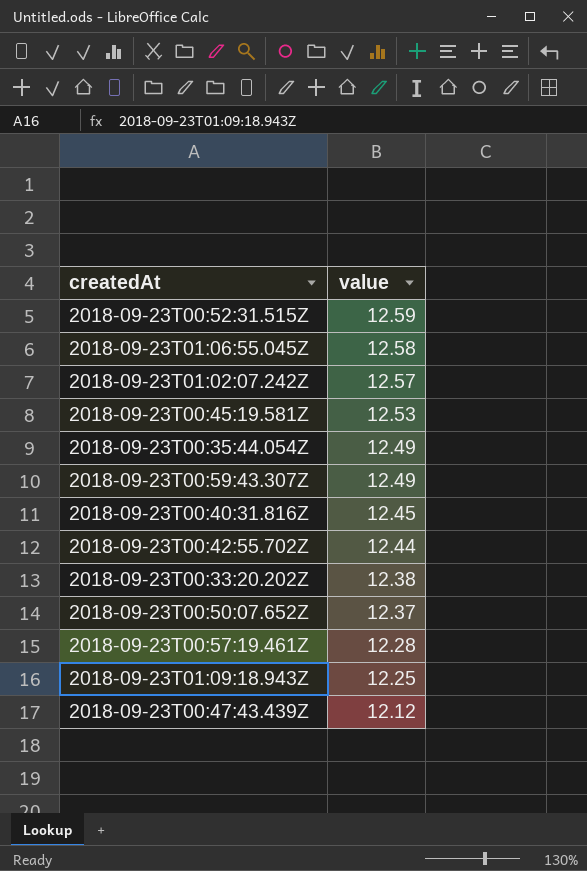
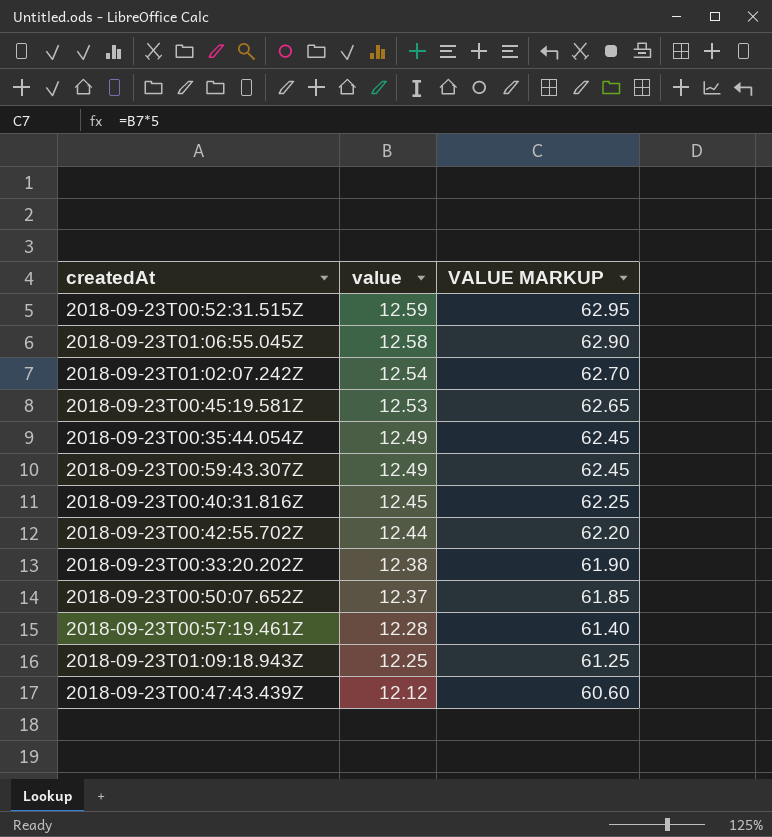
column VALUE MARKUP | formula: none -> [value] * 5
2018-09-23T01:02:07.242Z | value: 12.57 -> 12.54

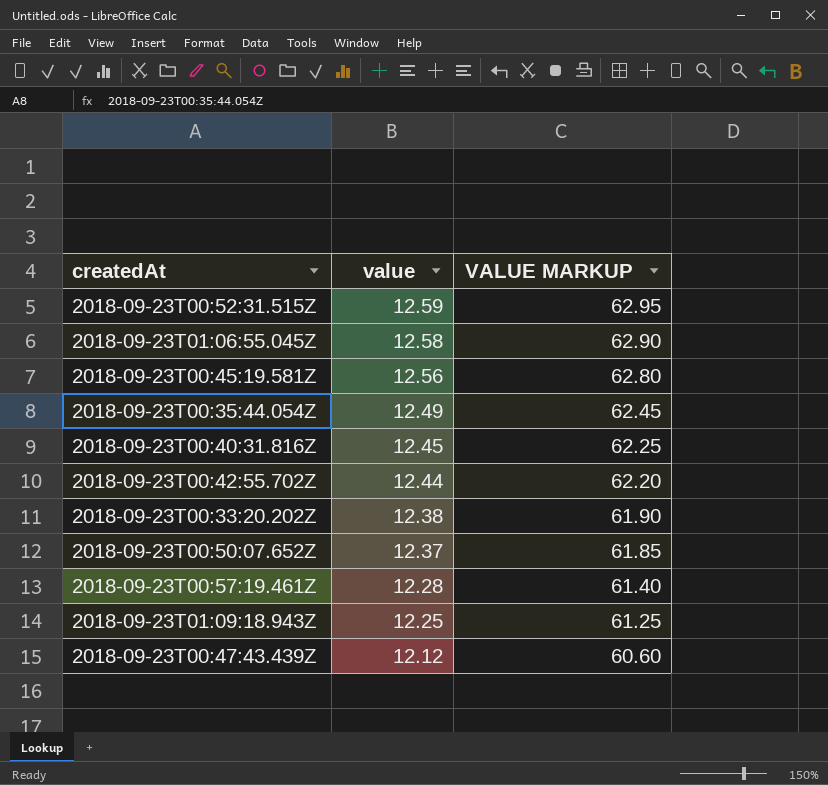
row 2018-09-23T01:02:07.242Z: 12.54 | 62.70 -> none
row 2018-09-23T00:59:43.307Z: 12.49 | 62.45 -> none
2018-09-23T00:45:19.581Z | value: 12.53 -> 12.56
2018-09-23T00:45:19.581Z | VALUE MARKUP: 62.65 -> 62.80

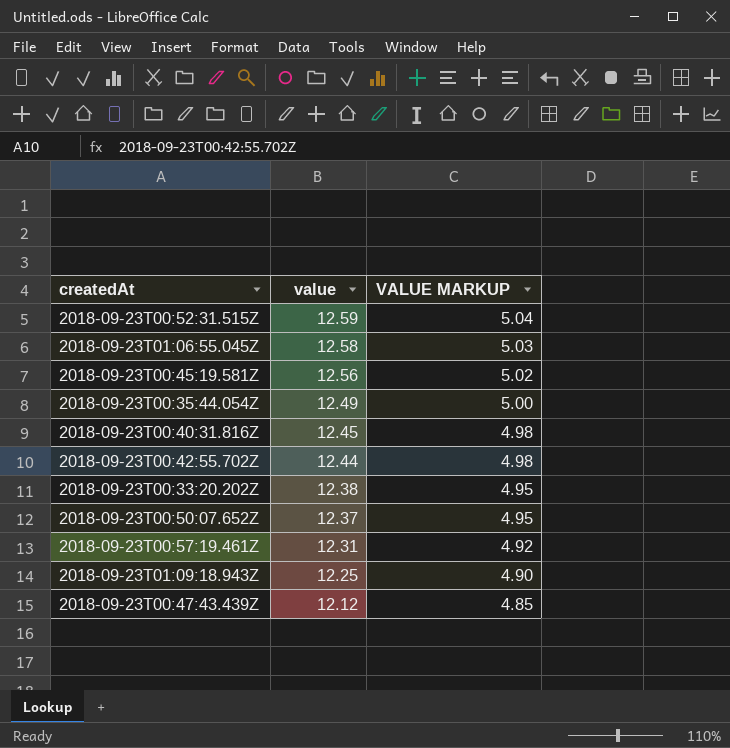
column VALUE MARKUP | formula: [value] * 5 -> [value] * 0.4
2018-09-23T00:57:19.461Z | value: 12.28 -> 12.31

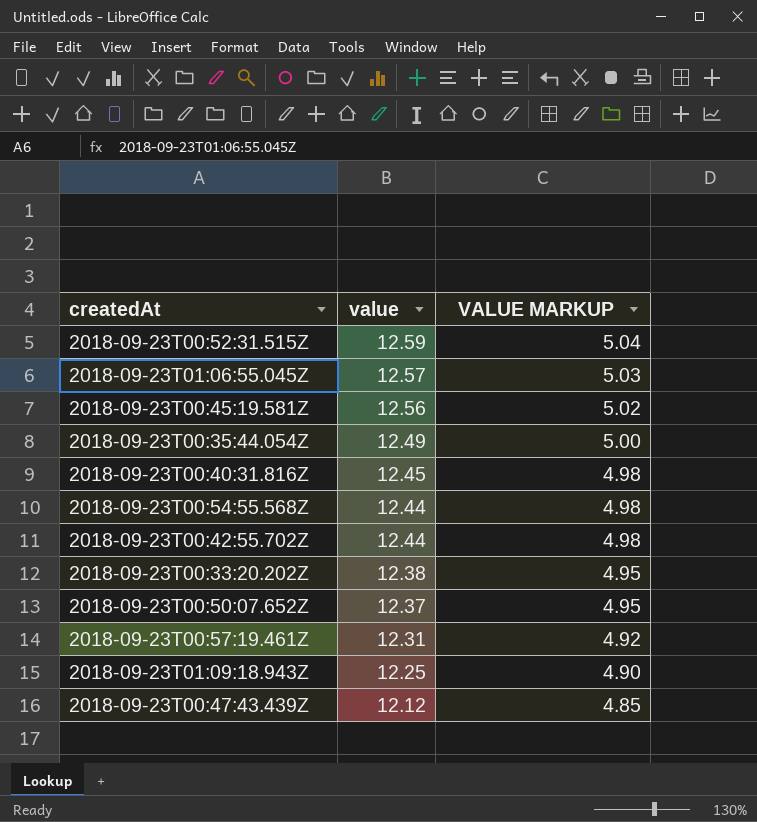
2018-09-23T01:06:55.045Z | value: 12.58 -> 12.57
row 2018-09-23T00:54:55.568Z: none -> 12.44 | 4.98

